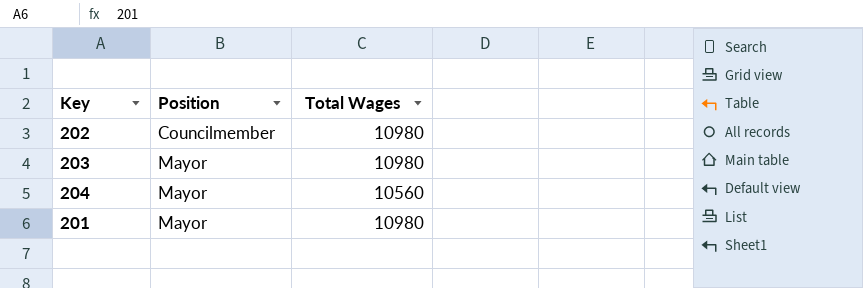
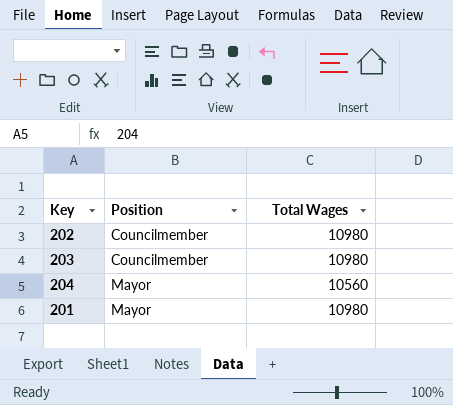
203 | Position: Mayor -> Councilmember

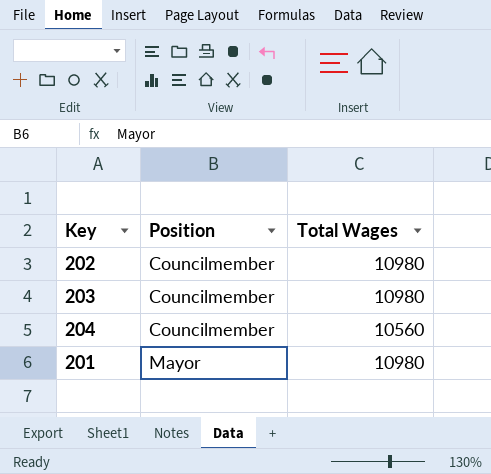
204 | Position: Mayor -> Councilmember

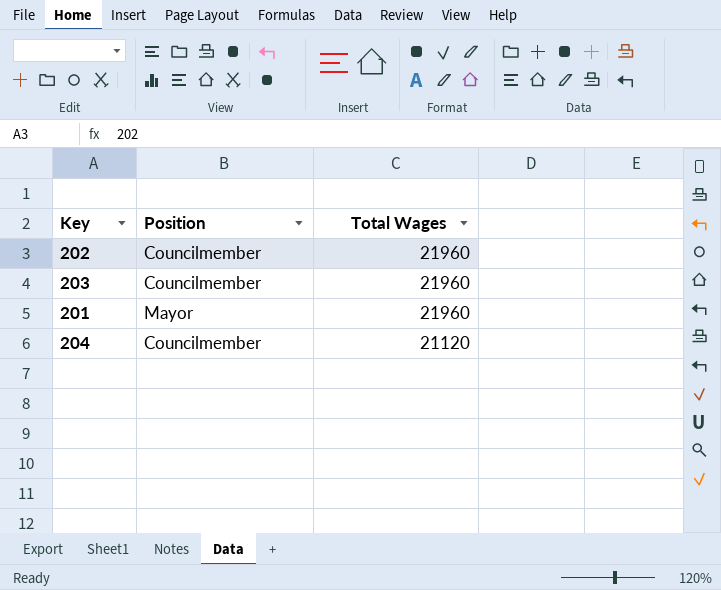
row order: Position ascending -> Total Wages descending
202 | Total Wages: 10980 -> 21960
203 | Total Wages: 10980 -> 21960
201 | Total Wages: 10980 -> 21960
204 | Total Wages: 10560 -> 21120

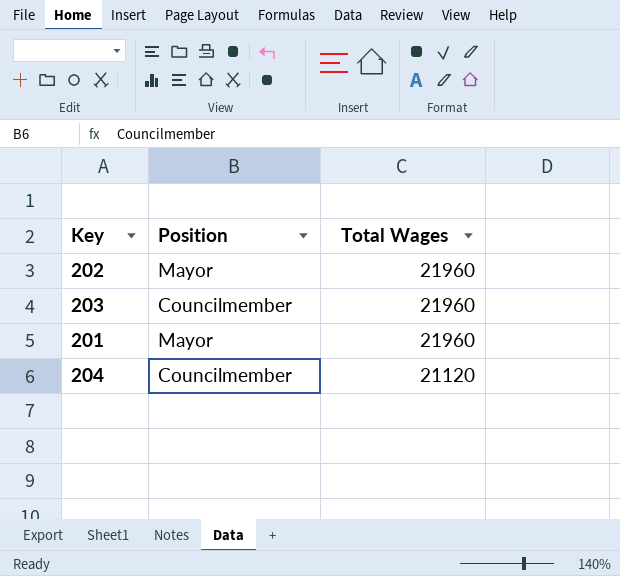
202 | Position: Councilmember -> Mayor

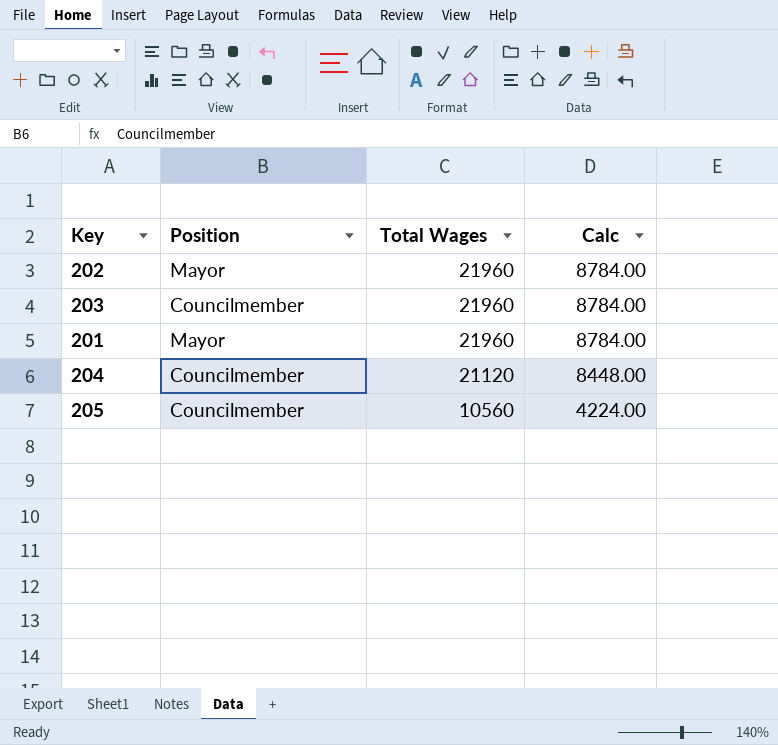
column Calc | formula: none -> [Total Wages] * 0.4
row 205: none -> Councilmember | 10560 | 4224.00

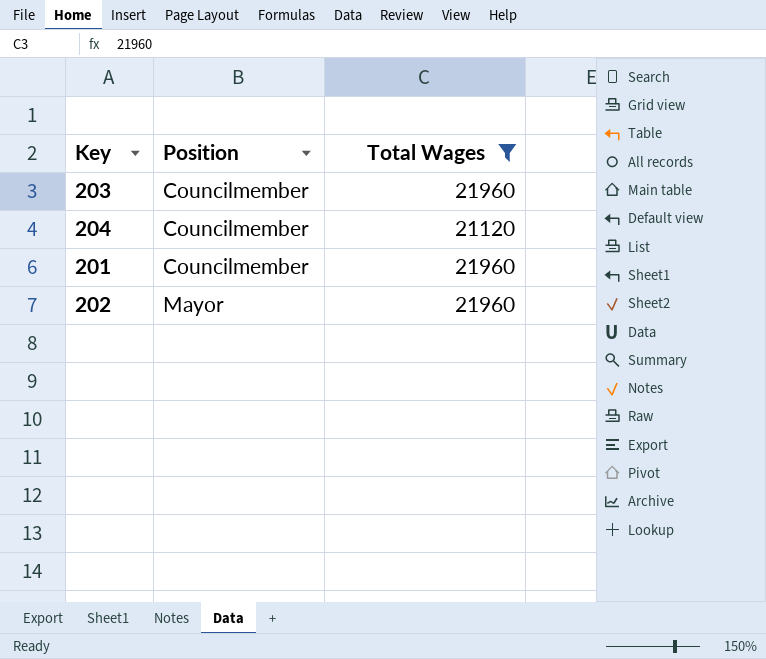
filter: none -> Total Wages != 10560
row order: Total Wages descending -> Position ascending
column Calc | formula: [Total Wages] * 0.4 -> none
201 | Position: Mayor -> Councilmember

